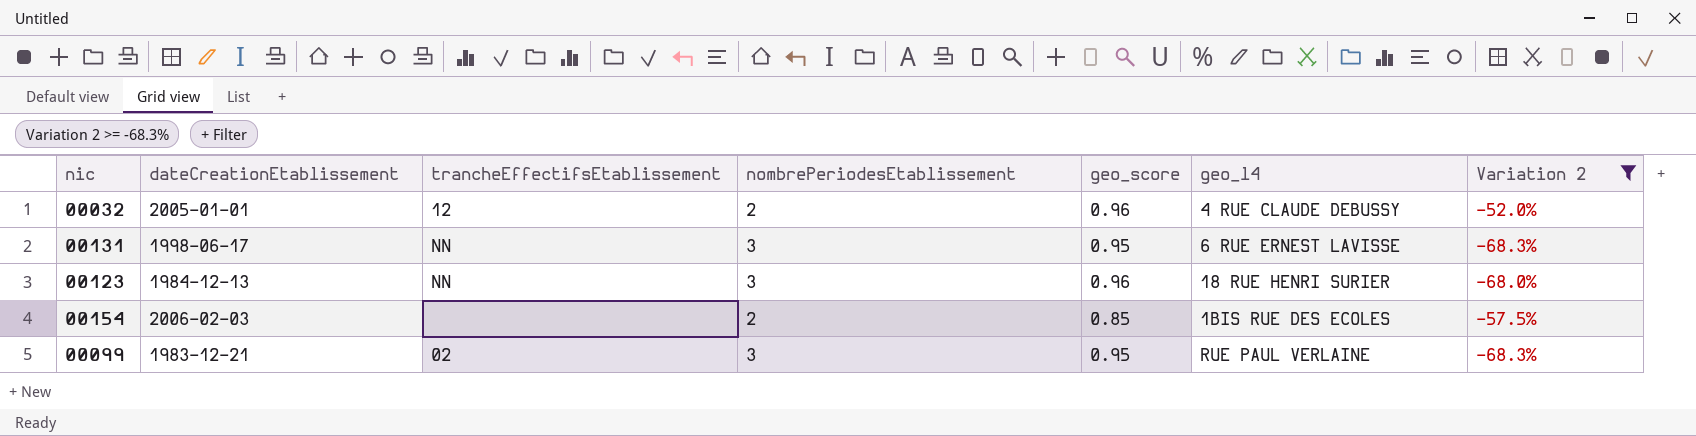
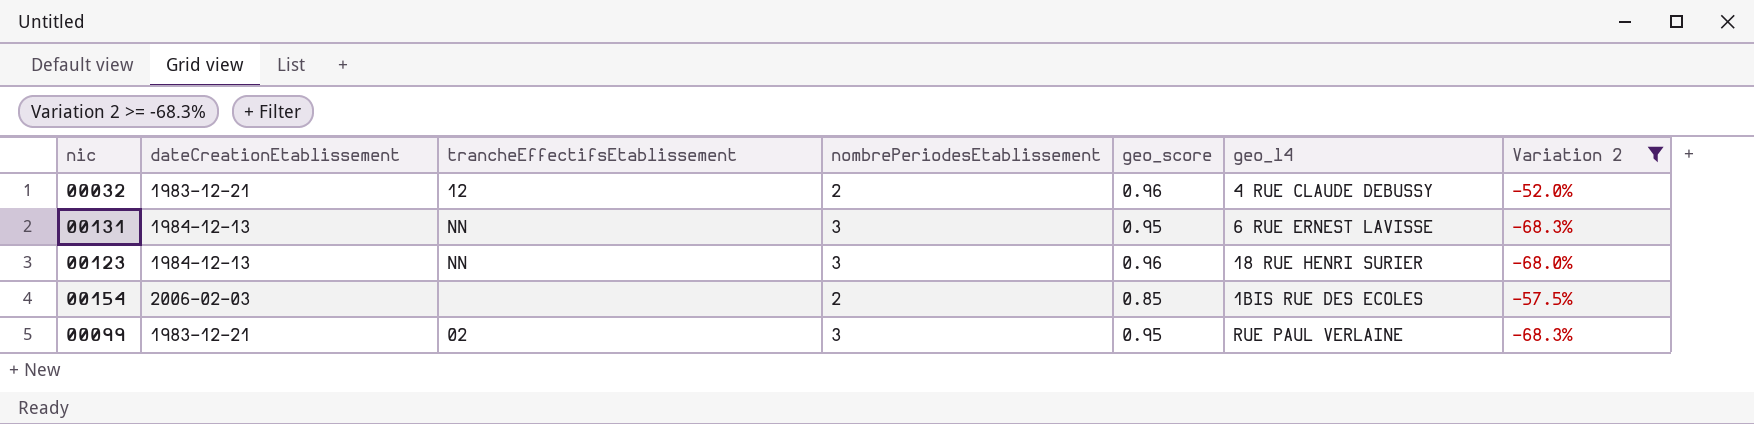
00032 | dateCreationEtablissement: 2005-01-01 -> 1983-12-21
00131 | dateCreationEtablissement: 1998-06-17 -> 1984-12-13

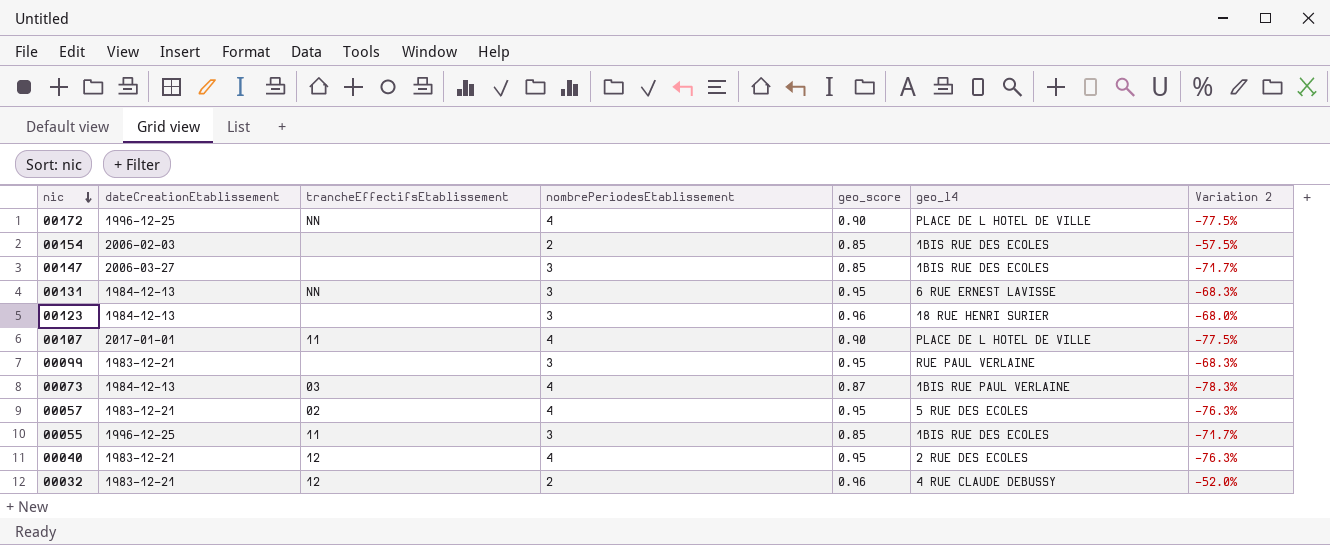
filter: Variation 2 >= -68.3% -> none
row order: none -> nic descending
00123 | trancheEffectifsEtablissement: NN -> none
00099 | trancheEffectifsEtablissement: 02 -> none

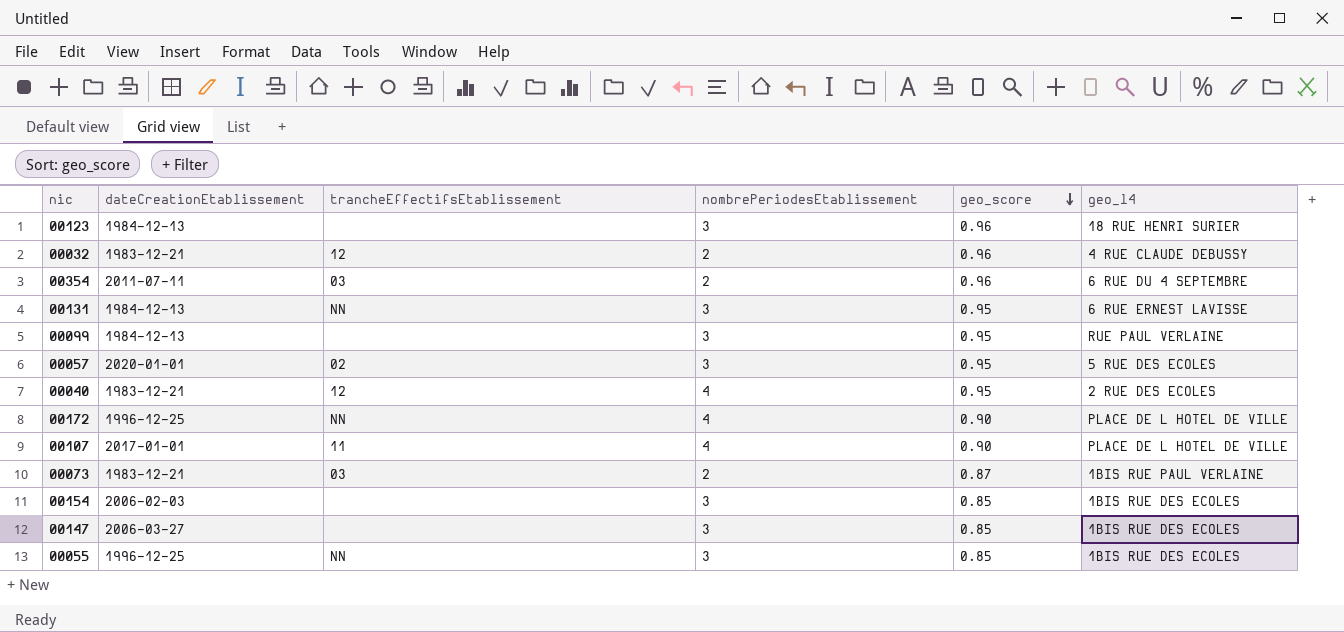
row order: nic descending -> geo_score descending
column Variation 2 | formula: ([geo_score] - [nombrePeriodesEtablissement]) / [nombrePeriodesEtablissement] -> none
row 00354: none -> 2011-07-11 | 03 | 2 | 0.96 | 6 RUE DU 4 SEPTEMBRE
00099 | dateCreationEtablissement: 1983-12-21 -> 1984-12-13
00057 | dateCreationEtablissement: 1983-12-21 -> 2020-01-01
00057 | nombrePeriodesEtablissement: 4 -> 3
00073 | dateCreationEtablissement: 1984-12-13 -> 1983-12-21
00073 | nombrePeriodesEtablissement: 4 -> 2
00154 | nombrePeriodesEtablissement: 2 -> 3
00055 | trancheEffectifsEtablissement: 11 -> NN

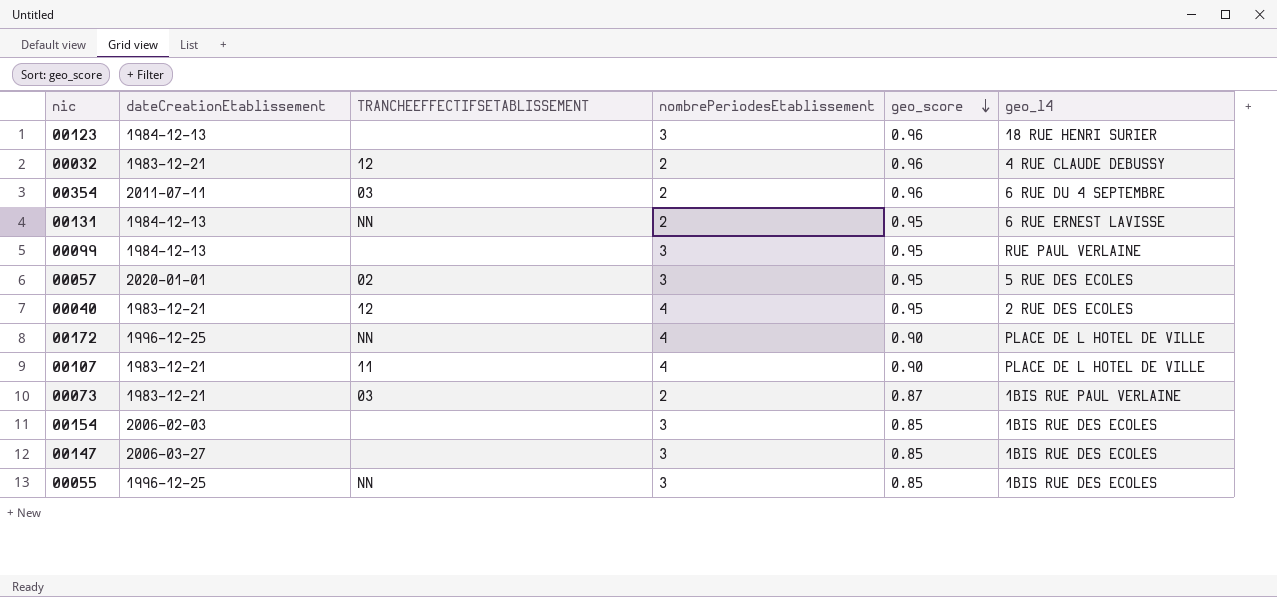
column name: trancheEffectifsEtablissement -> TRANCHEEFFECTIFSETABLISSEMENT
00131 | nombrePeriodesEtablissement: 3 -> 2
00107 | dateCreationEtablissement: 2017-01-01 -> 1983-12-21

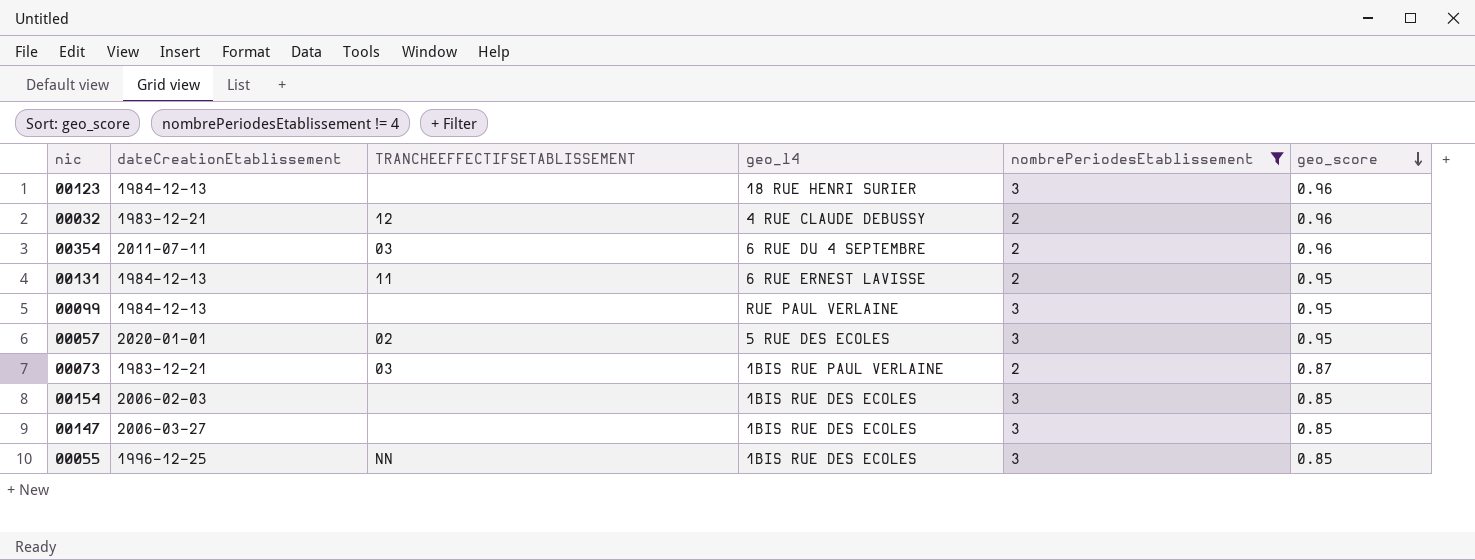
filter: none -> nombrePeriodesEtablissement != 4
column geo_l4 | position: 6 -> 4
00131 | TRANCHEEFFECTIFSETABLISSEMENT: NN -> 11

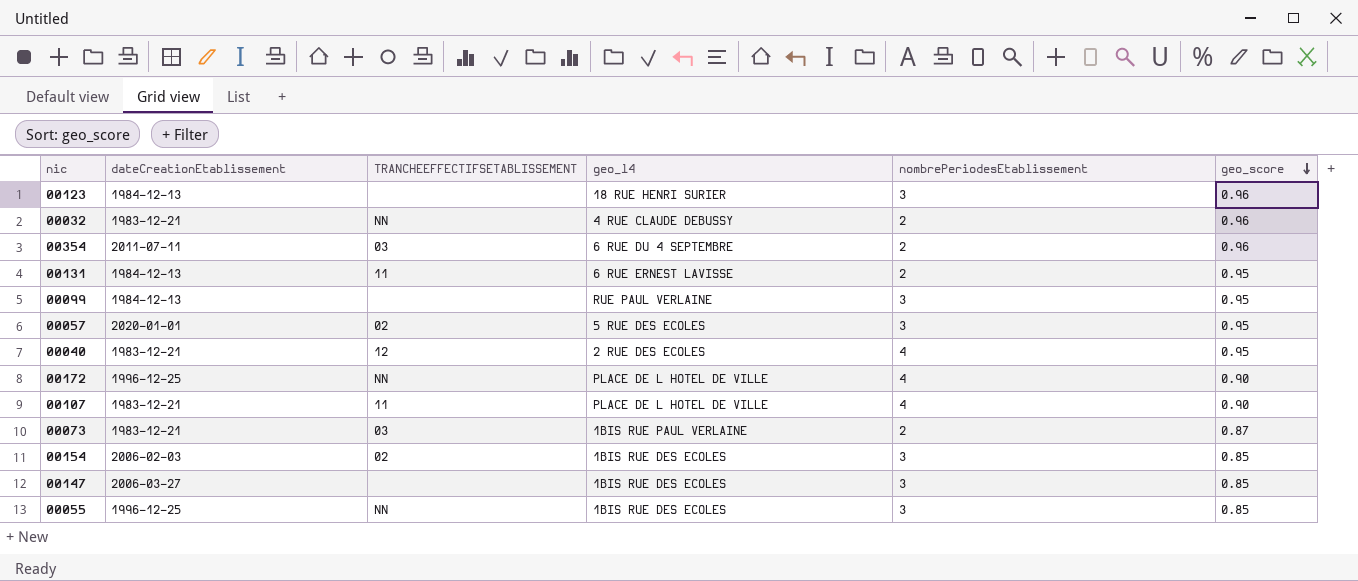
filter: nombrePeriodesEtablissement != 4 -> none
00032 | TRANCHEEFFECTIFSETABLISSEMENT: 12 -> NN
00154 | TRANCHEEFFECTIFSETABLISSEMENT: none -> 02

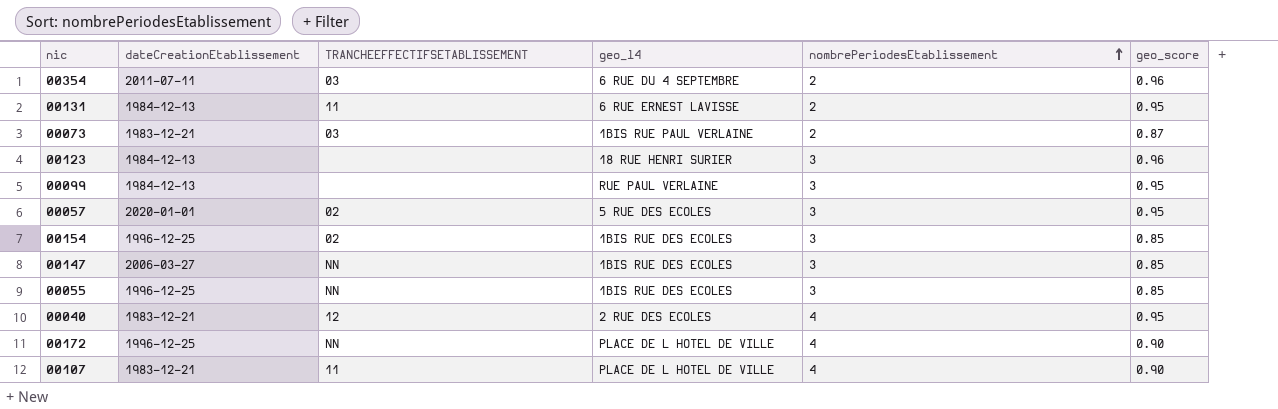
row order: geo_score descending -> nombrePeriodesEtablissement ascending
row 00032: 1983-12-21 | NN | 4 RUE CLAUDE DEBUSSY | 2 | 0.96 -> none
00154 | dateCreationEtablissement: 2006-02-03 -> 1996-12-25
00147 | TRANCHEEFFECTIFSETABLISSEMENT: none -> NN

